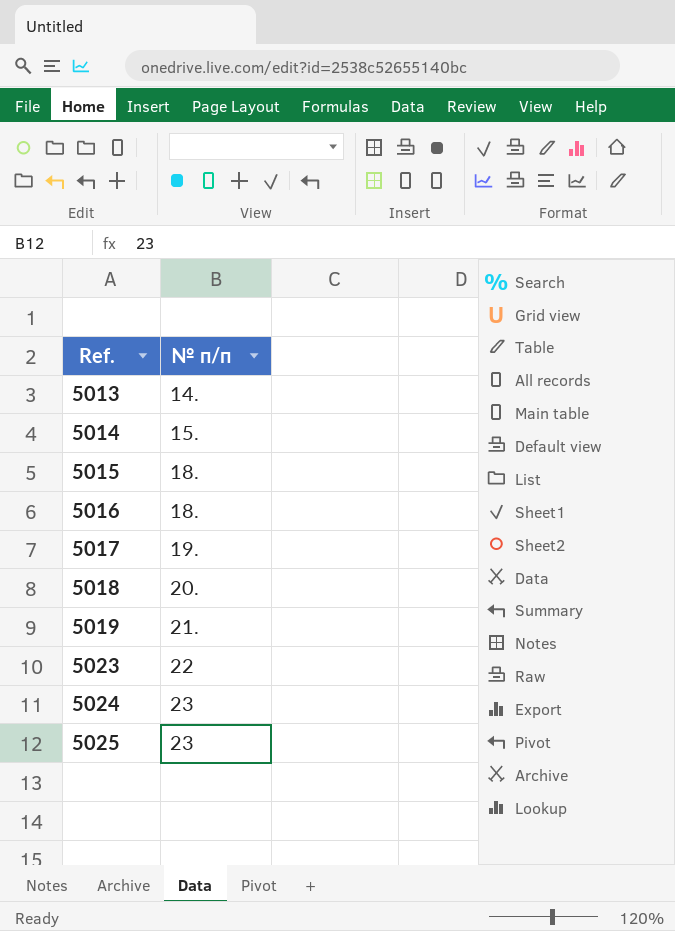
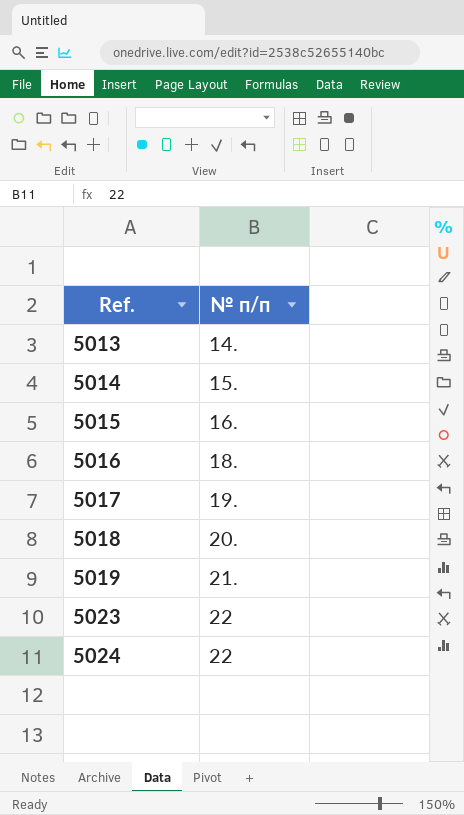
row 5025: 23 -> none
5015 | № п/п: 18. -> 16.
5024 | № п/п: 23 -> 22

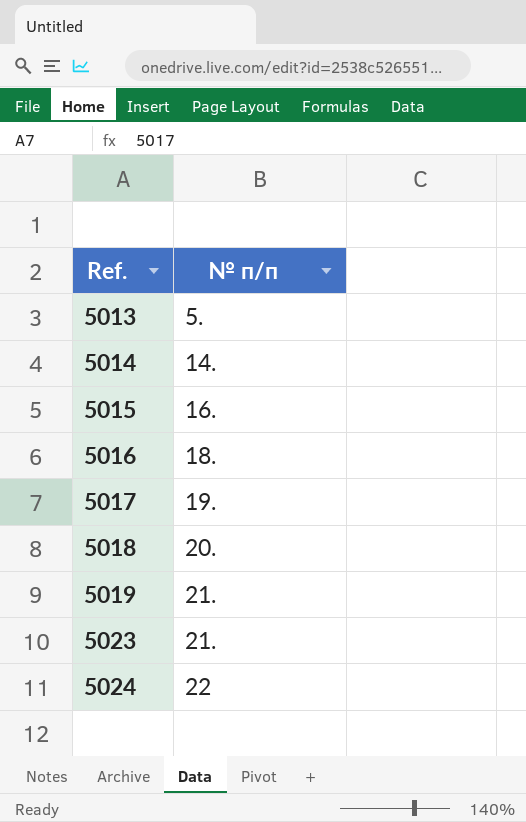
5013 | № п/п: 14. -> 5.
5014 | № п/п: 15. -> 14.
5023 | № п/п: 22 -> 21.

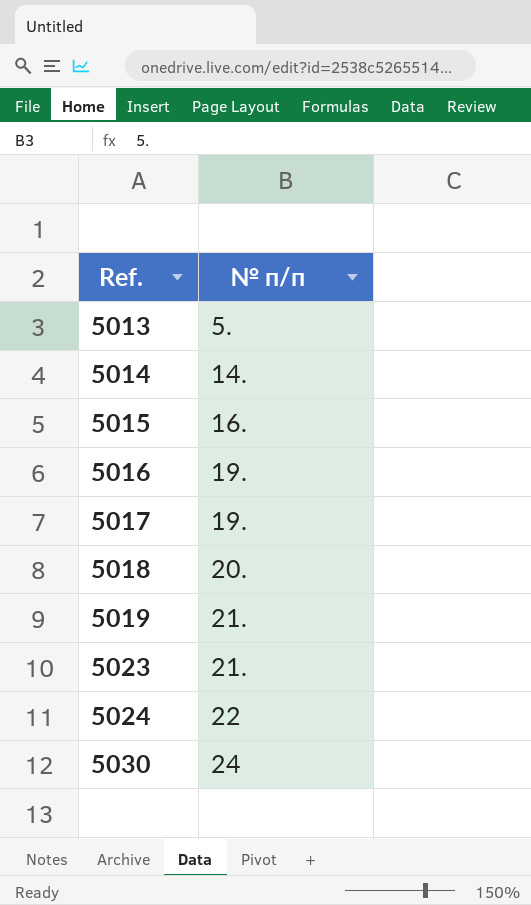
5016 | № п/п: 18. -> 19.
row 5030: none -> 24

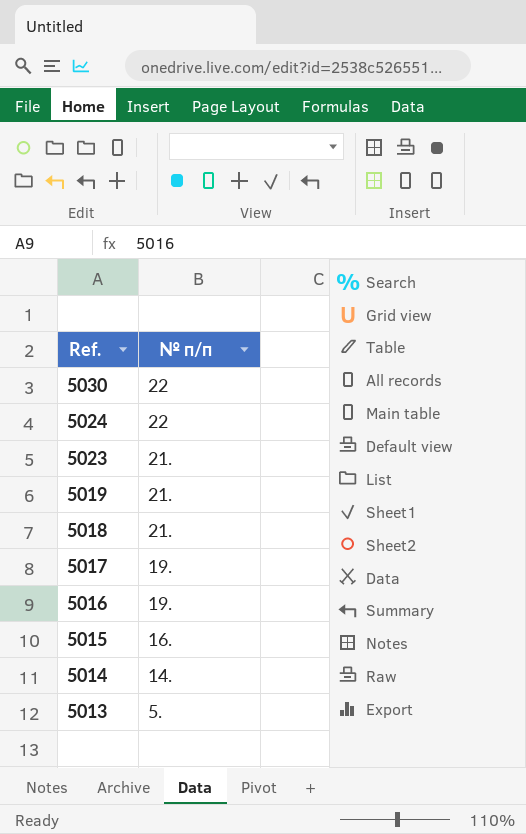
row order: Ref. ascending -> Ref. descending
5030 | № п/п: 24 -> 22
5018 | № п/п: 20. -> 21.

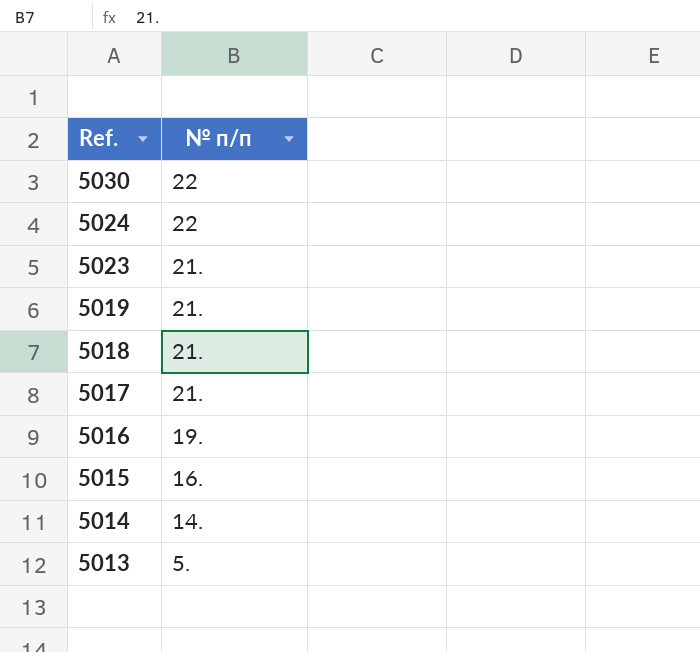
5017 | № п/п: 19. -> 21.

